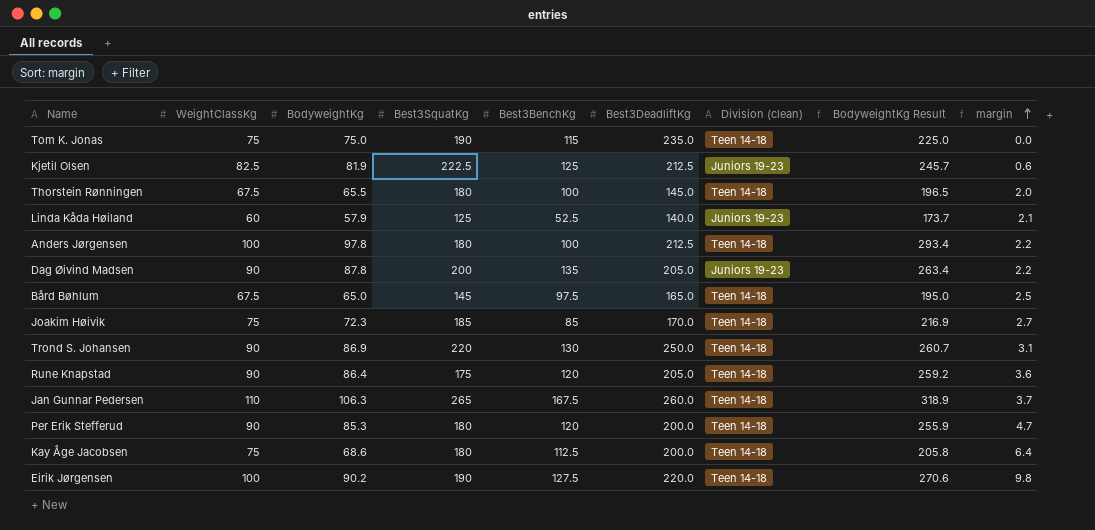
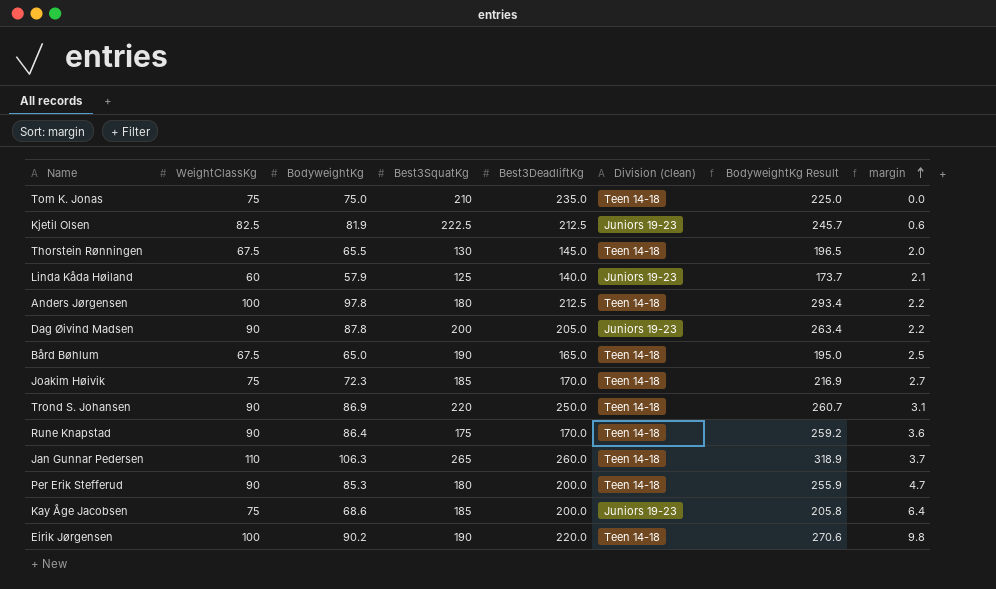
column Best3BenchKg | position: 5 -> none
Tom K. Jonas | Best3SquatKg: 190 -> 210
Thorstein Rønningen | Best3SquatKg: 180 -> 130
Bård Bøhlum | Best3SquatKg: 145 -> 190
Rune Knapstad | Best3DeadliftKg: 205.0 -> 170.0
Kay Åge Jacobsen | Best3SquatKg: 180 -> 185
Kay Åge Jacobsen | Division (clean): Teen 14-18 -> Juniors 19-23

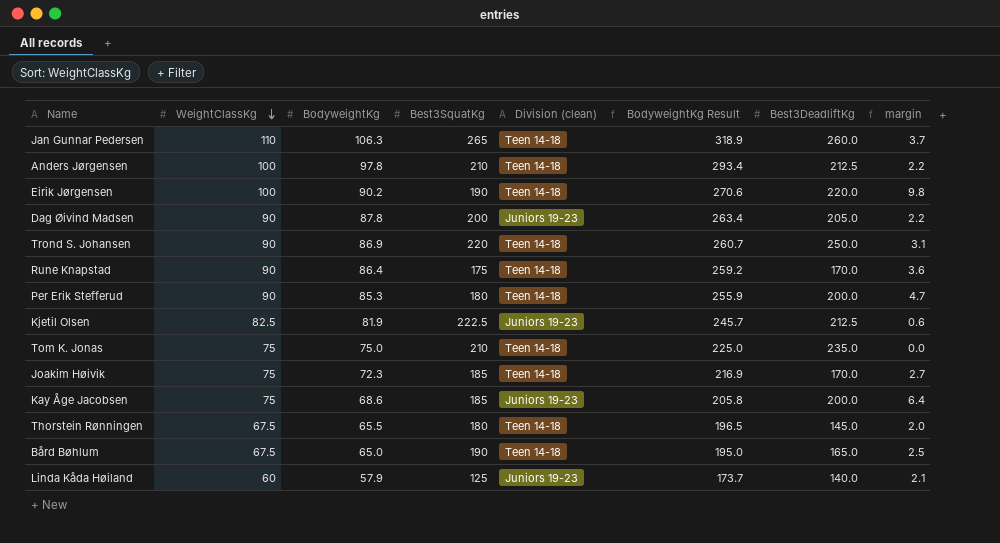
row order: margin ascending -> WeightClassKg descending
column Best3DeadliftKg | position: 5 -> 7
Anders Jørgensen | Best3SquatKg: 180 -> 210
Thorstein Rønningen | Best3SquatKg: 130 -> 180

